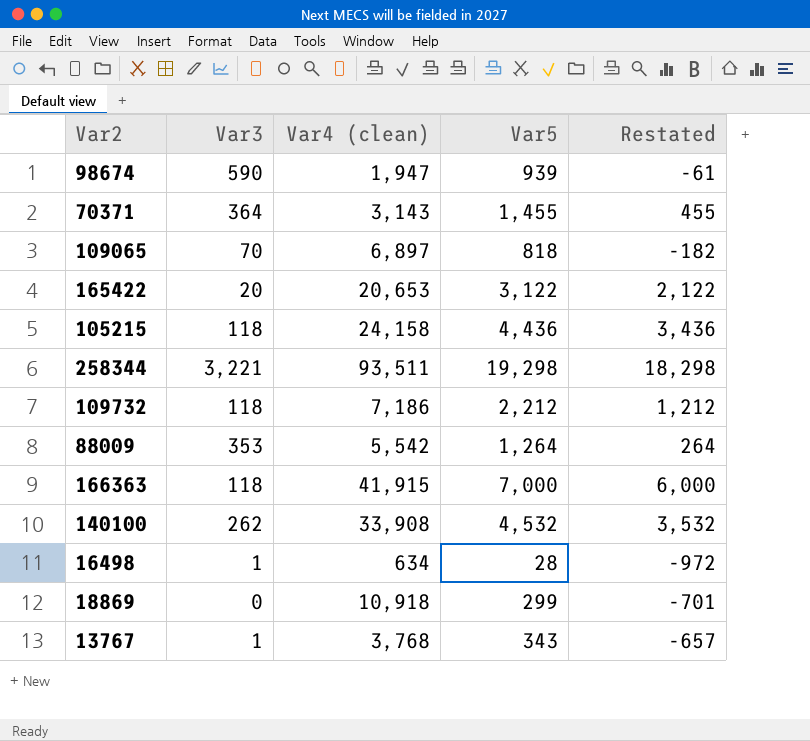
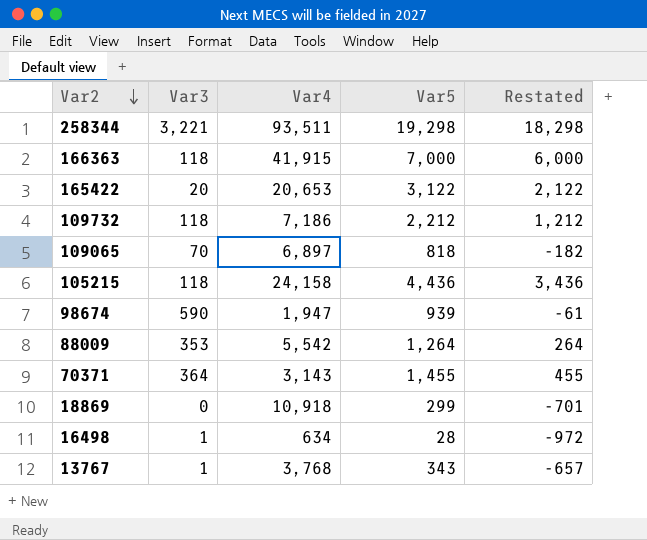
row order: none -> Var2 descending
column name: Var4 (clean) -> Var4
row 140100: 262 | 33,908 | 4,532 | 3,532 -> none

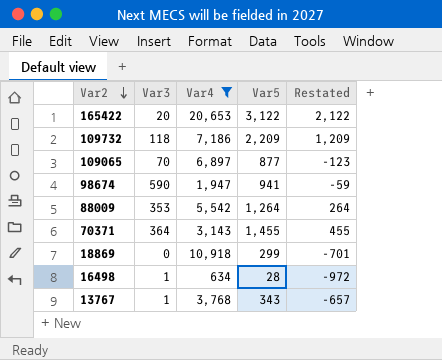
filter: none -> Var4 <= 20,653
109732 | Var5: 2,212 -> 2,209
109732 | Restated: 1,212 -> 1,209
109065 | Var5: 818 -> 877
109065 | Restated: -182 -> -123
98674 | Var5: 939 -> 941
98674 | Restated: -61 -> -59

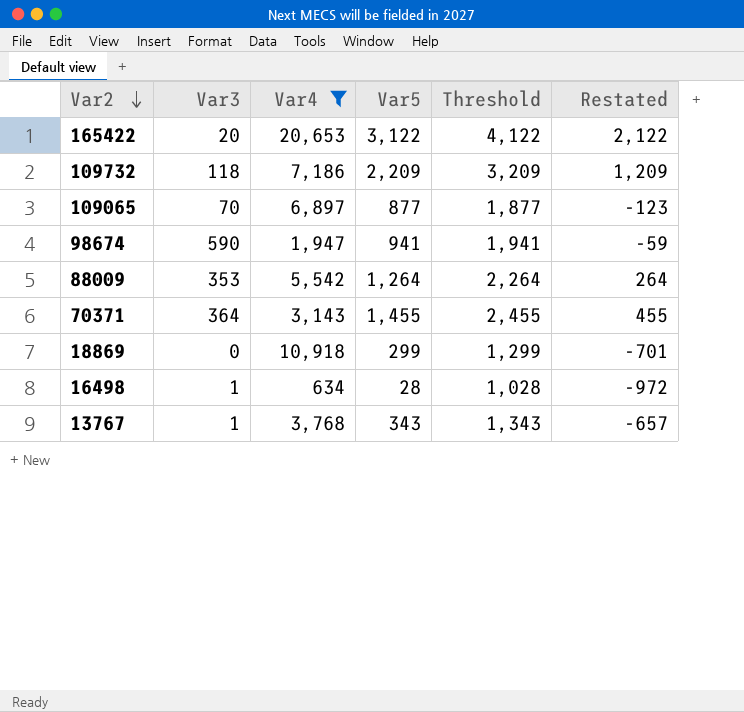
column Threshold | formula: none -> [Var5] + 1000

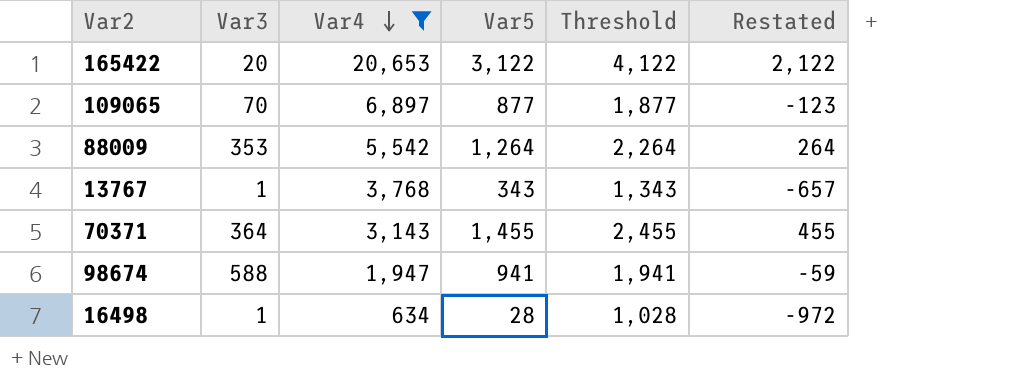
row order: Var2 descending -> Var4 descending
row 109732: 118 | 7,186 | 2,209 | 3,209 | 1,209 -> none
row 18869: 0 | 10,918 | 299 | 1,299 | -701 -> none
98674 | Var3: 590 -> 588

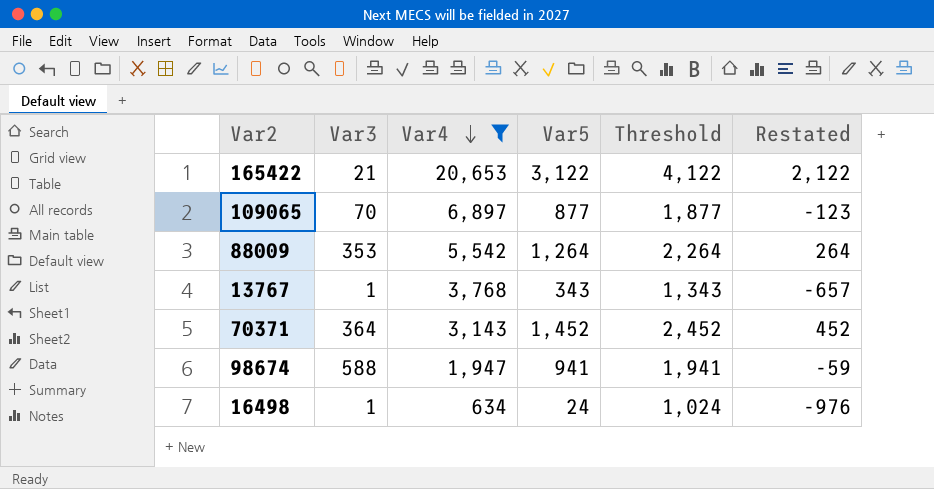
165422 | Var3: 20 -> 21
70371 | Var5: 1,455 -> 1,452
70371 | Threshold: 2,455 -> 2,452
70371 | Restated: 455 -> 452
16498 | Var5: 28 -> 24
16498 | Threshold: 1,028 -> 1,024
16498 | Restated: -972 -> -976

